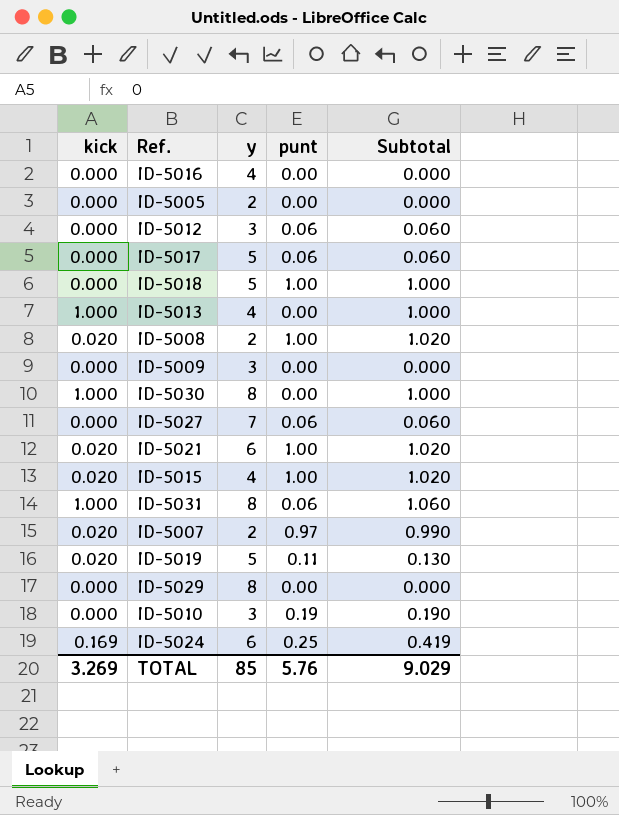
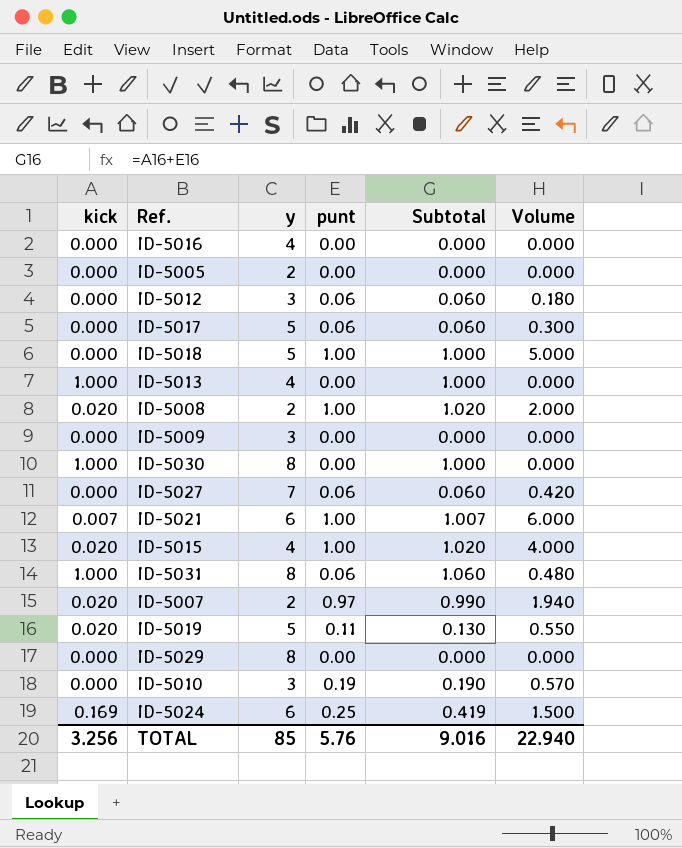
column Volume | formula: none -> [y] * [punt]
ID-5021 | kick: 0.020 -> 0.007
ID-5021 | Subtotal: 1.020 -> 1.007
TOTAL | kick: 3.269 -> 3.256
TOTAL | Subtotal: 9.029 -> 9.016

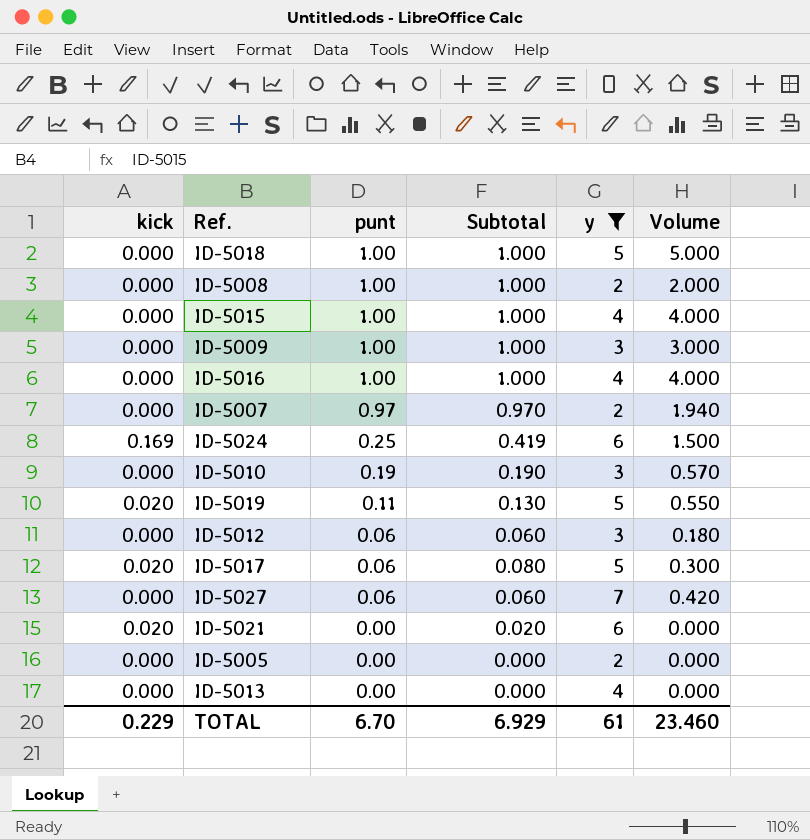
filter: none -> y != 8
row order: none -> punt descending
column y | position: 3 -> 5
ID-5008 | kick: 0.020 -> 0.000
ID-5008 | Subtotal: 1.020 -> 1.000
ID-5015 | kick: 0.020 -> 0.000
ID-5015 | Subtotal: 1.020 -> 1.000
ID-5009 | punt: 0.00 -> 1.00
ID-5009 | Subtotal: 0.000 -> 1.000
ID-5009 | Volume: 0.000 -> 3.000
ID-5016 | punt: 0.00 -> 1.00
ID-5016 | Subtotal: 0.000 -> 1.000
ID-5016 | Volume: 0.000 -> 4.000
ID-5007 | kick: 0.020 -> 0.000
ID-5007 | Subtotal: 0.990 -> 0.970
ID-5017 | kick: 0.000 -> 0.020
ID-5017 | Subtotal: 0.060 -> 0.080
ID-5021 | kick: 0.007 -> 0.020
ID-5021 | punt: 1.00 -> 0.00
ID-5021 | Subtotal: 1.007 -> 0.020
ID-5021 | Volume: 6.000 -> 0.000
ID-5013 | kick: 1.000 -> 0.000
ID-5013 | Subtotal: 1.000 -> 0.000
TOTAL | kick: 3.256 -> 0.229
TOTAL | punt: 5.76 -> 6.70
TOTAL | Subtotal: 9.016 -> 6.929
TOTAL | y: 85 -> 61
TOTAL | Volume: 22.940 -> 23.460

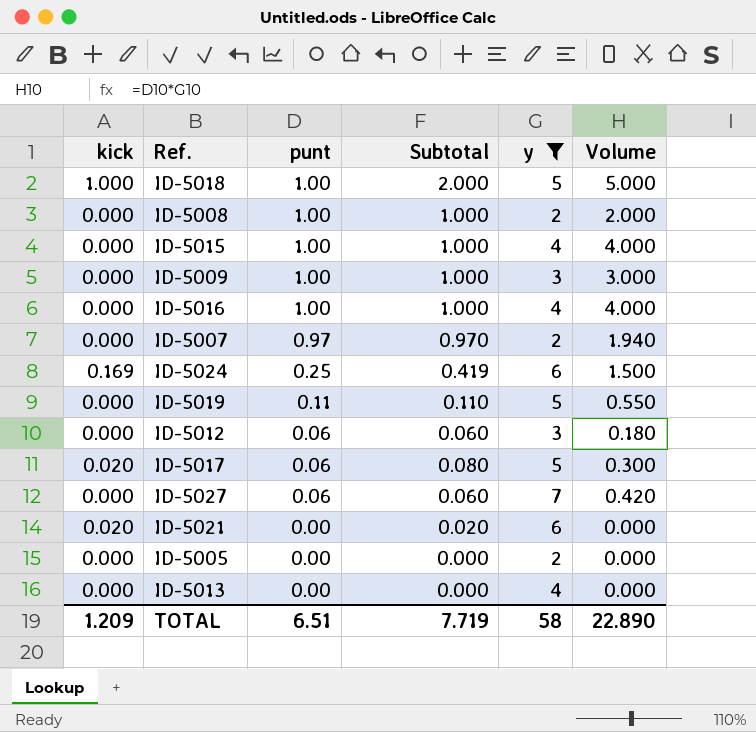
row ID-5010: 0.000 | 0.19 | 0.190 | 3 | 0.570 -> none
ID-5018 | kick: 0.000 -> 1.000
ID-5018 | Subtotal: 1.000 -> 2.000
ID-5019 | kick: 0.020 -> 0.000
ID-5019 | Subtotal: 0.130 -> 0.110
TOTAL | kick: 0.229 -> 1.209
TOTAL | punt: 6.70 -> 6.51
TOTAL | Subtotal: 6.929 -> 7.719
TOTAL | y: 61 -> 58
TOTAL | Volume: 23.460 -> 22.890

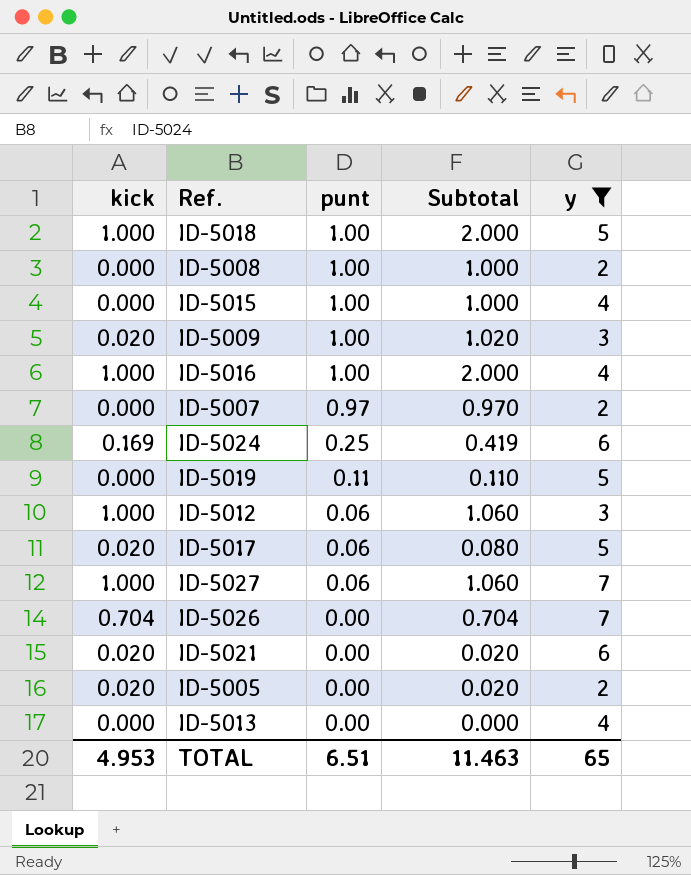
column Volume | formula: [punt] * [y] -> none
ID-5009 | kick: 0.000 -> 0.020
ID-5009 | Subtotal: 1.000 -> 1.020
ID-5016 | kick: 0.000 -> 1.000
ID-5016 | Subtotal: 1.000 -> 2.000
ID-5012 | kick: 0.000 -> 1.000
ID-5012 | Subtotal: 0.060 -> 1.060
ID-5027 | kick: 0.000 -> 1.000
ID-5027 | Subtotal: 0.060 -> 1.060
row ID-5026: none -> 0.704 | 0.00 | 0.704 | 7
ID-5005 | kick: 0.000 -> 0.020
ID-5005 | Subtotal: 0.000 -> 0.020
TOTAL | kick: 1.209 -> 4.953
TOTAL | Subtotal: 7.719 -> 11.463
TOTAL | y: 58 -> 65

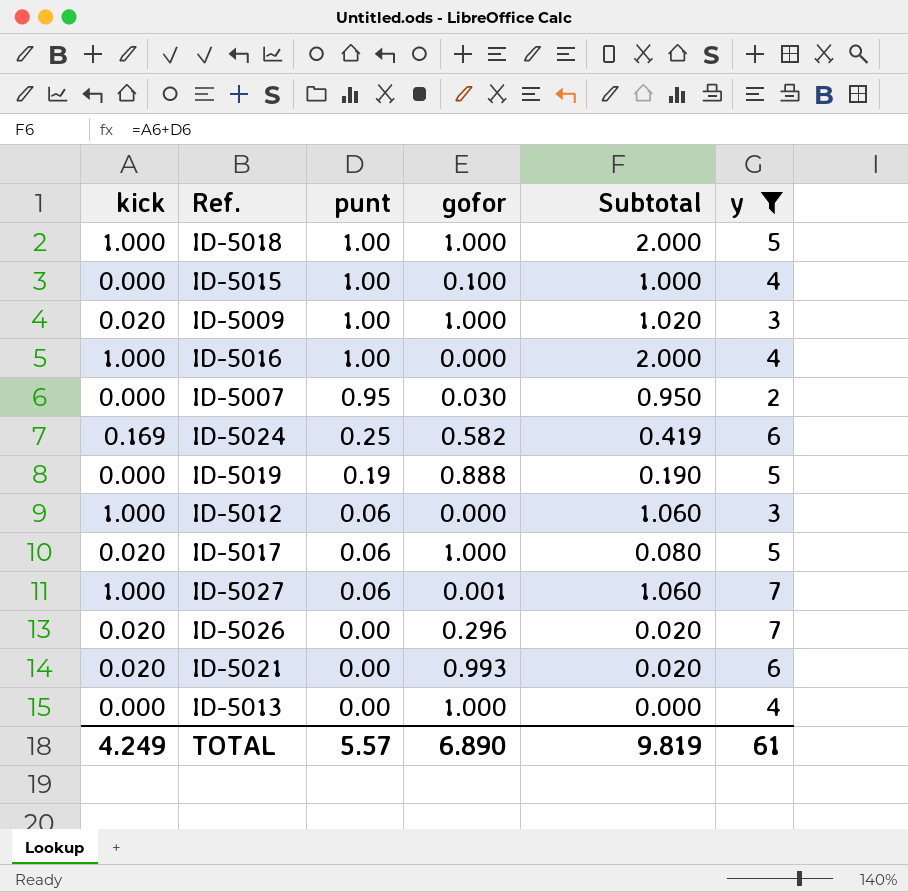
column gofor | position: none -> 4
row ID-5008: 0.000 | 1.00 | 1.000 | 2 -> none
row ID-5005: 0.020 | 0.00 | 0.020 | 2 -> none
ID-5007 | punt: 0.97 -> 0.95
ID-5007 | Subtotal: 0.970 -> 0.950
ID-5019 | punt: 0.11 -> 0.19
ID-5019 | Subtotal: 0.110 -> 0.190
ID-5026 | kick: 0.704 -> 0.020
ID-5026 | Subtotal: 0.704 -> 0.020
TOTAL | kick: 4.953 -> 4.249
TOTAL | punt: 6.51 -> 5.57
TOTAL | Subtotal: 11.463 -> 9.819
TOTAL | y: 65 -> 61

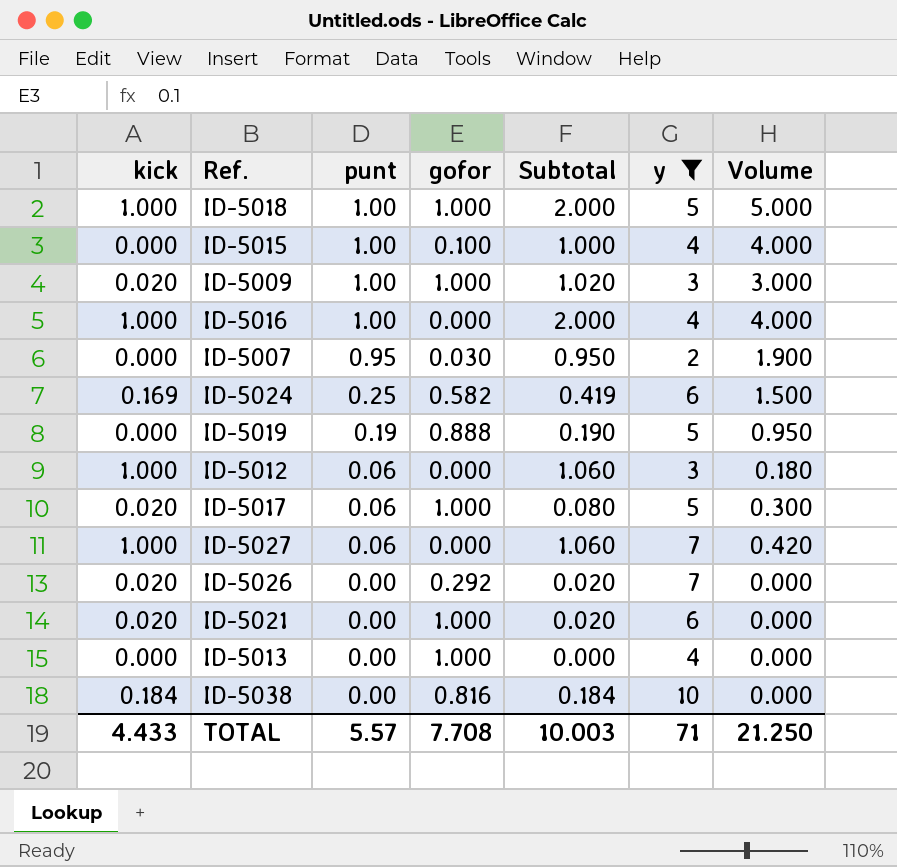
column Volume | formula: none -> [punt] * [y]
ID-5027 | gofor: 0.001 -> 0.000
ID-5026 | gofor: 0.296 -> 0.292
ID-5021 | gofor: 0.993 -> 1.000
row ID-5038: none -> 0.184 | 0.00 | 0.816 | 0.184 | 10 | 0.000
TOTAL | kick: 4.249 -> 4.433
TOTAL | gofor: 6.890 -> 7.708
TOTAL | Subtotal: 9.819 -> 10.003
TOTAL | y: 61 -> 71

